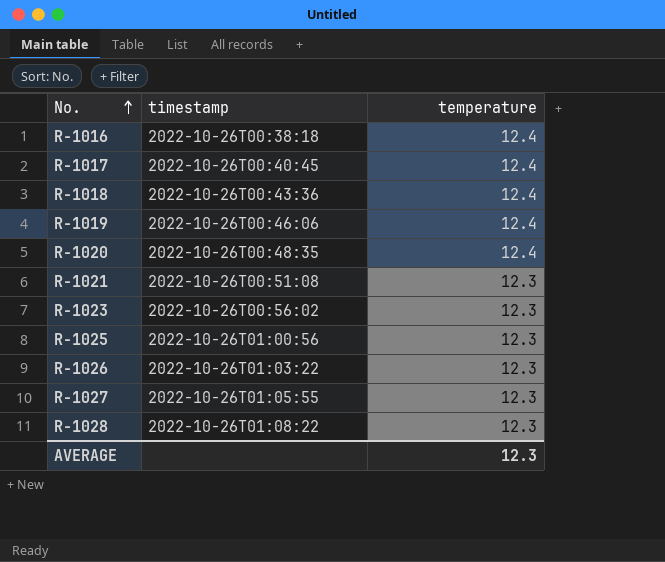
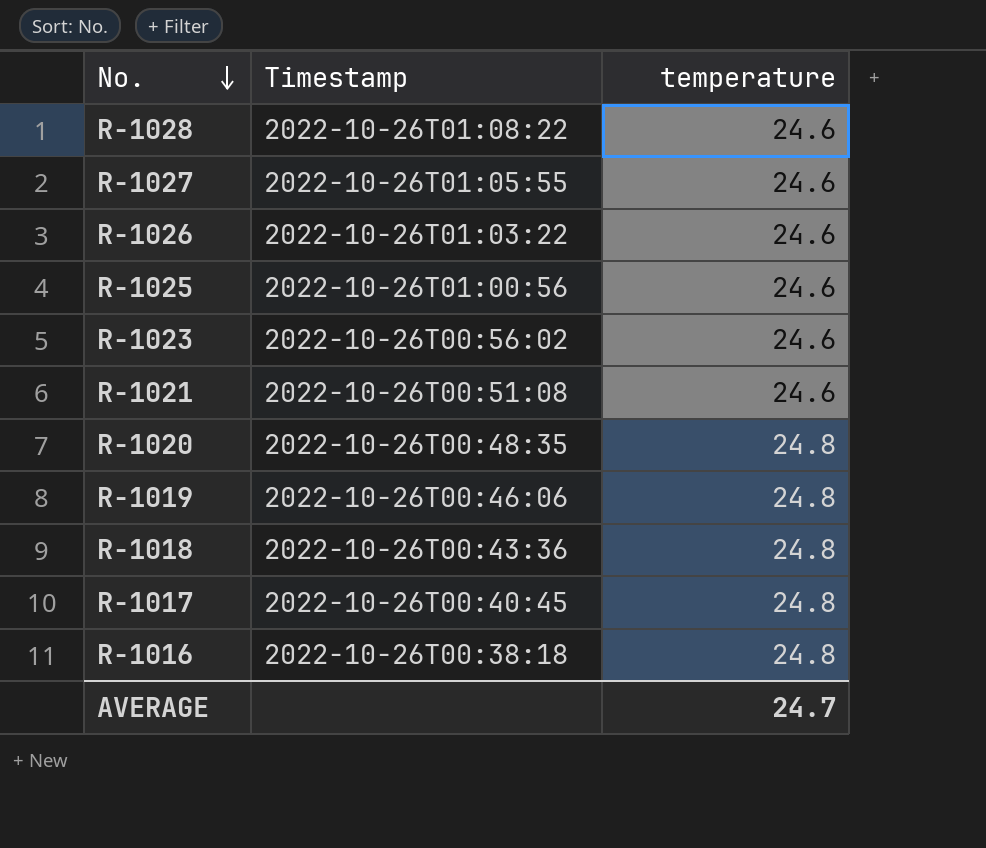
row order: No. ascending -> No. descending
column name: timestamp -> Timestamp
R-1028 | temperature: 12.3 -> 24.6
R-1027 | temperature: 12.3 -> 24.6
R-1026 | temperature: 12.3 -> 24.6
R-1025 | temperature: 12.3 -> 24.6
R-1023 | temperature: 12.3 -> 24.6
R-1021 | temperature: 12.3 -> 24.6
R-1020 | temperature: 12.4 -> 24.8
R-1019 | temperature: 12.4 -> 24.8
R-1018 | temperature: 12.4 -> 24.8
R-1017 | temperature: 12.4 -> 24.8
R-1016 | temperature: 12.4 -> 24.8
AVERAGE | temperature: 12.3 -> 24.7

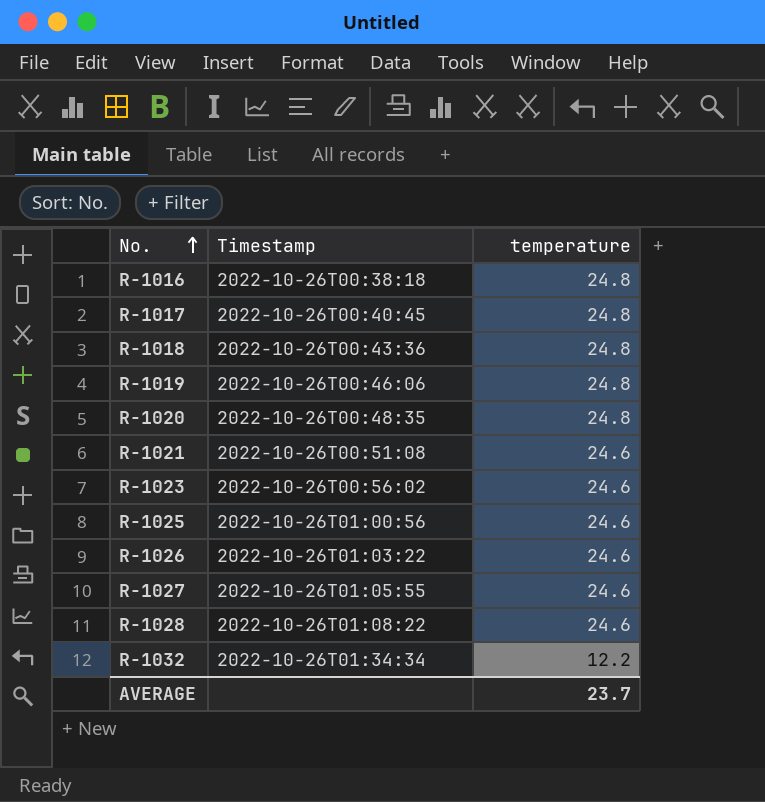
row order: No. descending -> No. ascending
row R-1032: none -> 2022-10-26T01:34:34 | 12.2
AVERAGE | temperature: 24.7 -> 23.7

